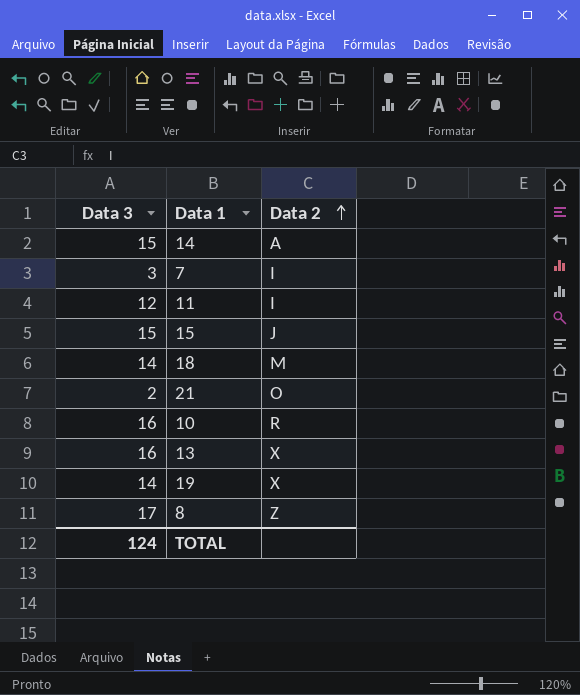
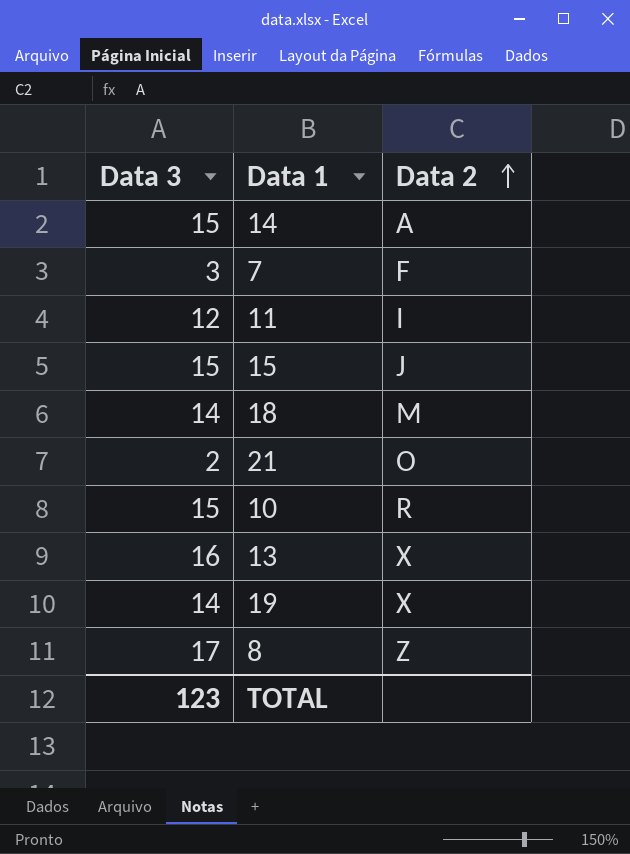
7 | Data 2: I -> F
10 | Data 3: 16 -> 15
TOTAL | Data 3: 124 -> 123

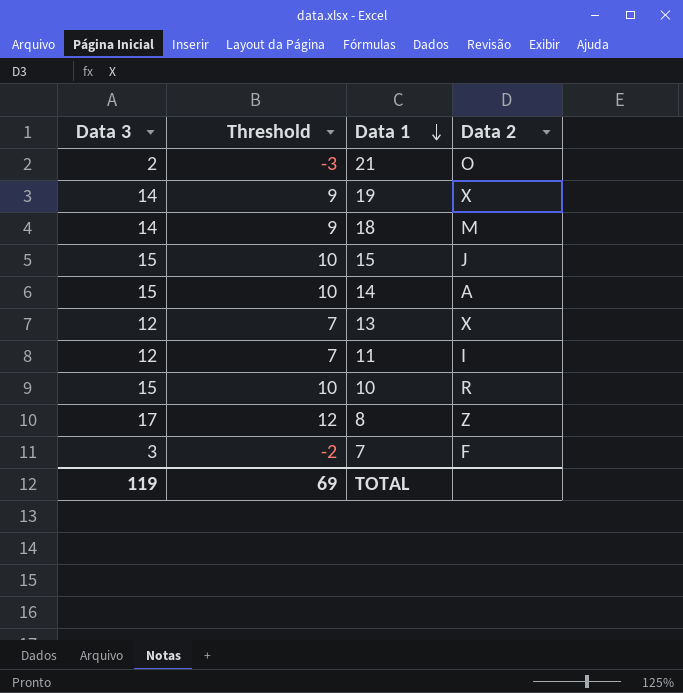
row order: Data 2 ascending -> Data 1 descending
column Threshold | formula: none -> [Data 3] - 5
13 | Data 3: 16 -> 12
TOTAL | Data 3: 123 -> 119

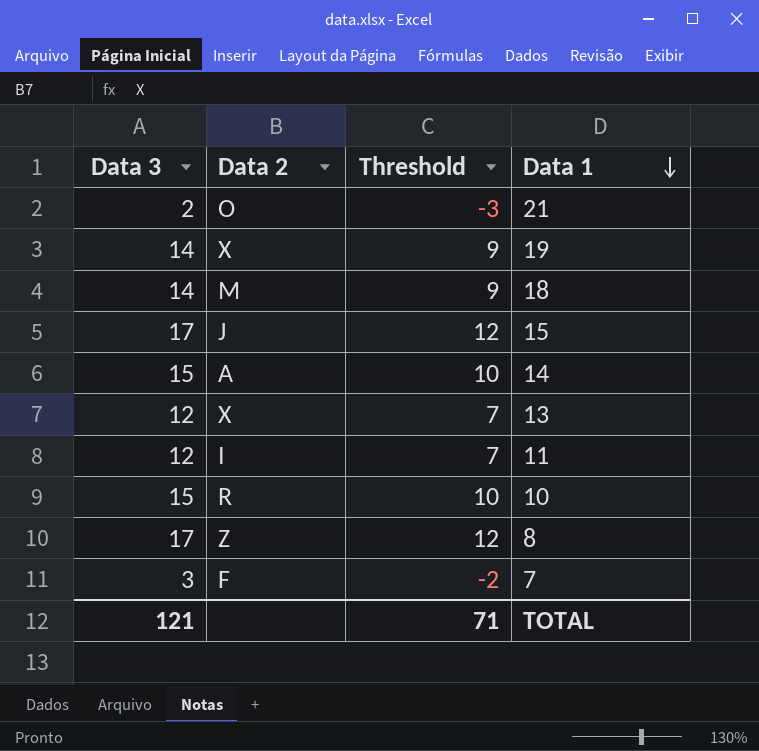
column Data 2 | position: 4 -> 2
15 | Data 3: 15 -> 17
15 | Threshold: 10 -> 12
TOTAL | Data 3: 119 -> 121
TOTAL | Threshold: 69 -> 71

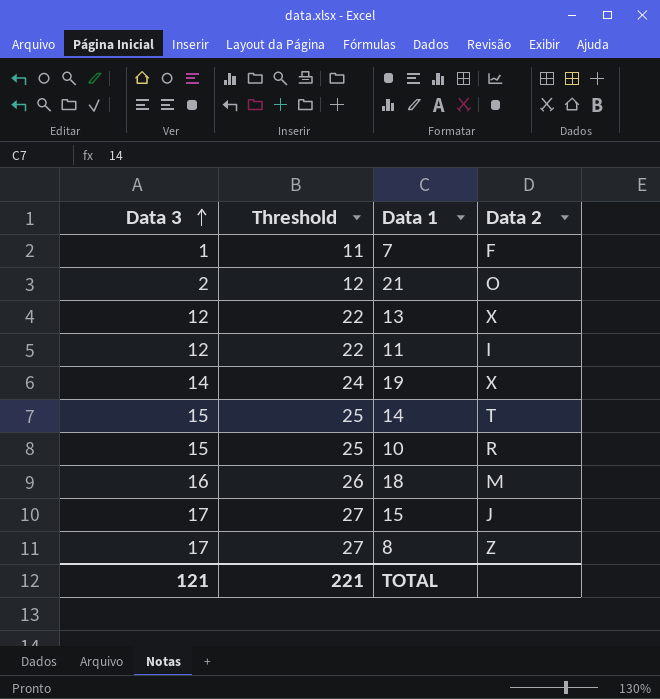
row order: Data 1 descending -> Data 3 ascending
column Threshold | formula: [Data 3] - 5 -> [Data 3] + 10
column Data 2 | position: 2 -> 4
7 | Data 3: 3 -> 1
14 | Data 2: A -> T
18 | Data 3: 14 -> 16
TOTAL | Threshold: 71 -> 221

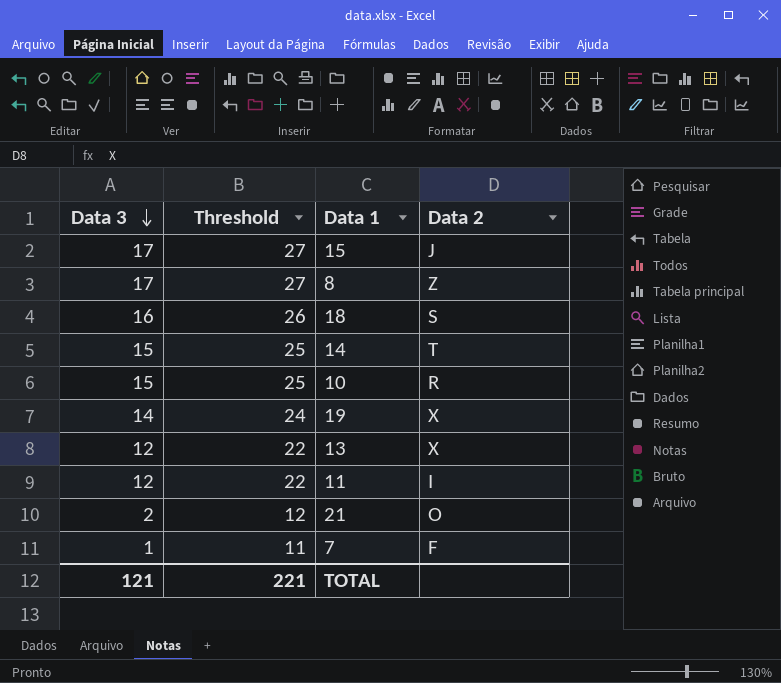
row order: Data 3 ascending -> Data 3 descending
18 | Data 2: M -> S

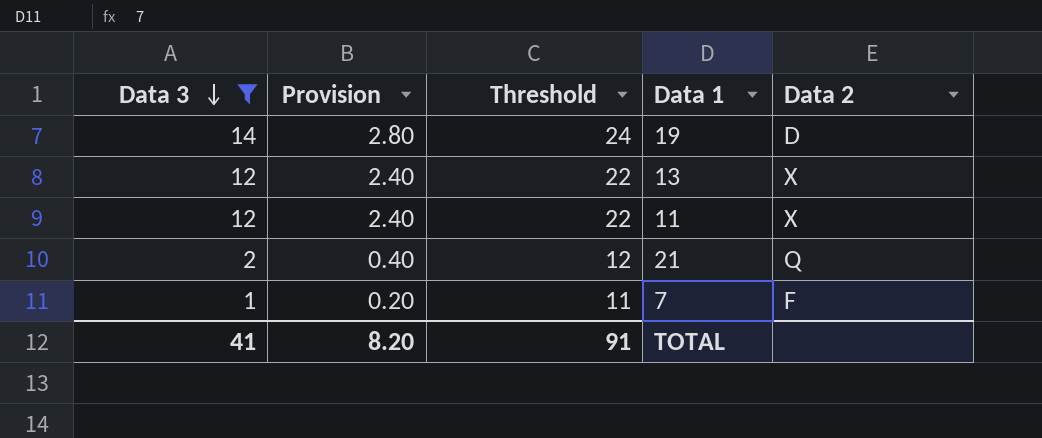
filter: none -> Data 3 <= 14
column Provision | formula: none -> [Data 3] * 0.2
19 | Data 2: X -> D
11 | Data 2: I -> X
21 | Data 2: O -> Q
TOTAL | Data 3: 121 -> 41
TOTAL | Threshold: 221 -> 91

